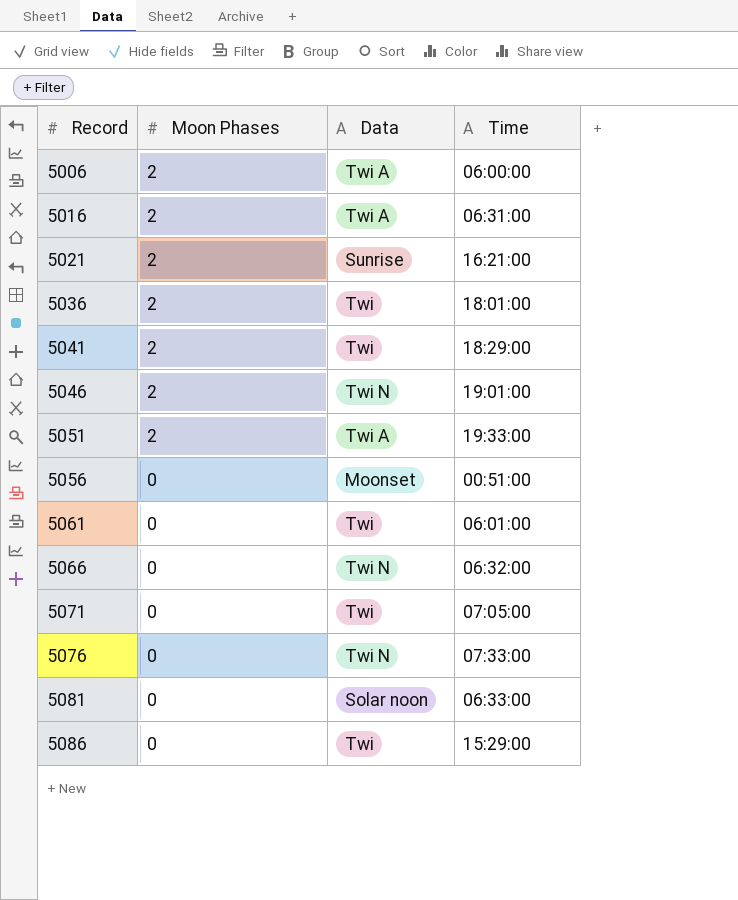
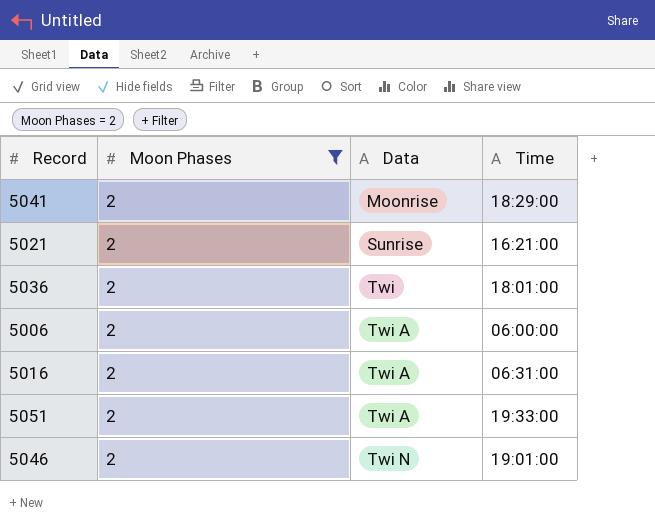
filter: none -> Moon Phases = 2
row order: Record ascending -> Data ascending
5041 | Data: Twi -> Moonrise

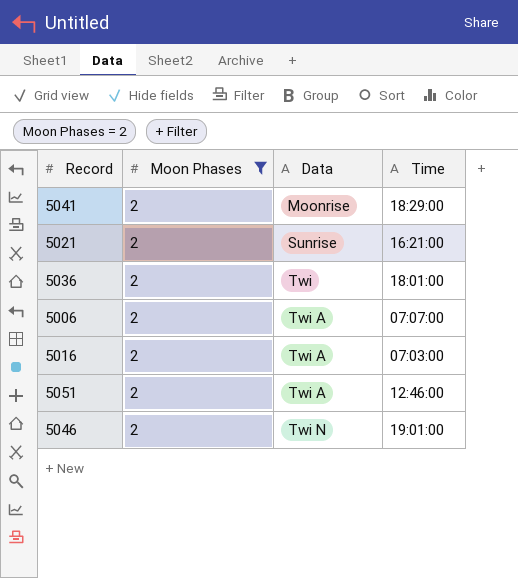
5006 | Time: 06:00:00 -> 07:07:00
5016 | Time: 06:31:00 -> 07:03:00
5051 | Time: 19:33:00 -> 12:46:00

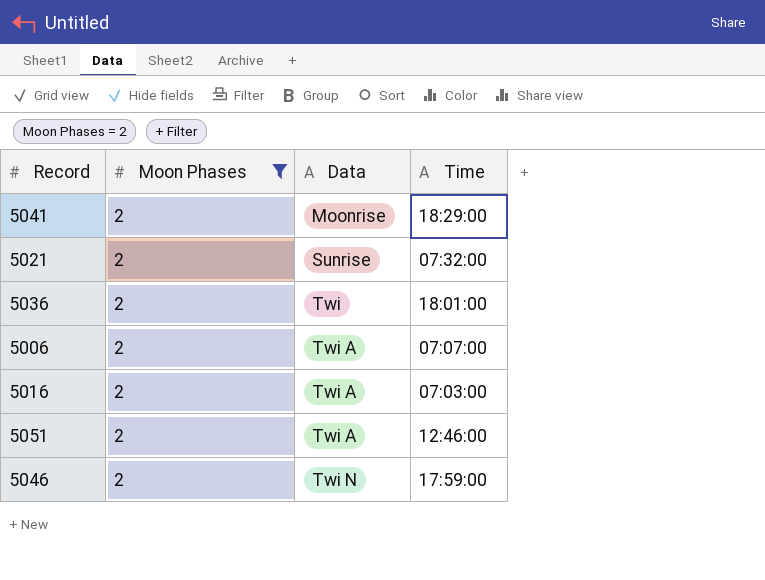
5021 | Time: 16:21:00 -> 07:32:00
5046 | Time: 19:01:00 -> 17:59:00

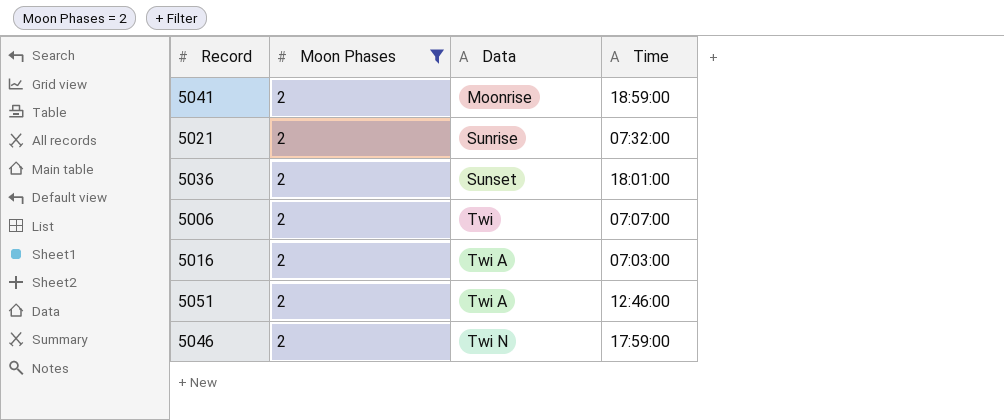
5041 | Time: 18:29:00 -> 18:59:00
5036 | Data: Twi -> Sunset
5006 | Data: Twi A -> Twi

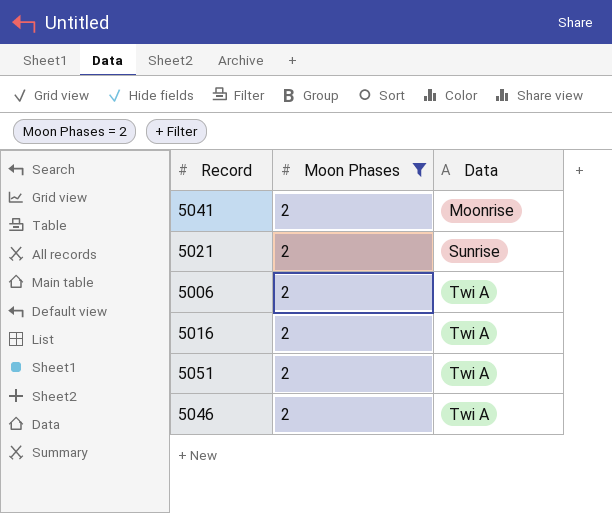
column Time | position: 4 -> none
row 5036: 2 | Sunset | 18:01:00 -> none
5006 | Data: Twi -> Twi A
5046 | Data: Twi N -> Twi A

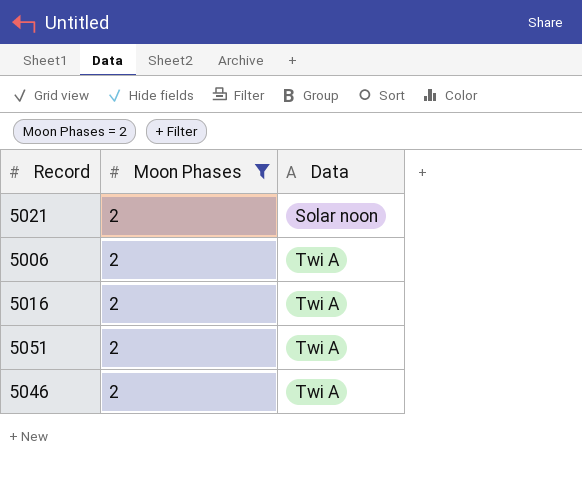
row 5041: 2 | Moonrise -> none
5021 | Data: Sunrise -> Solar noon

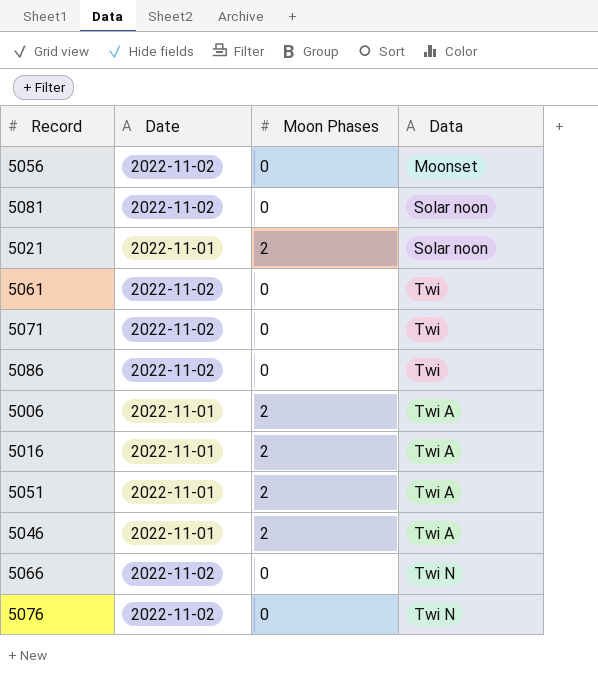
filter: Moon Phases = 2 -> none
column Date | position: none -> 2

